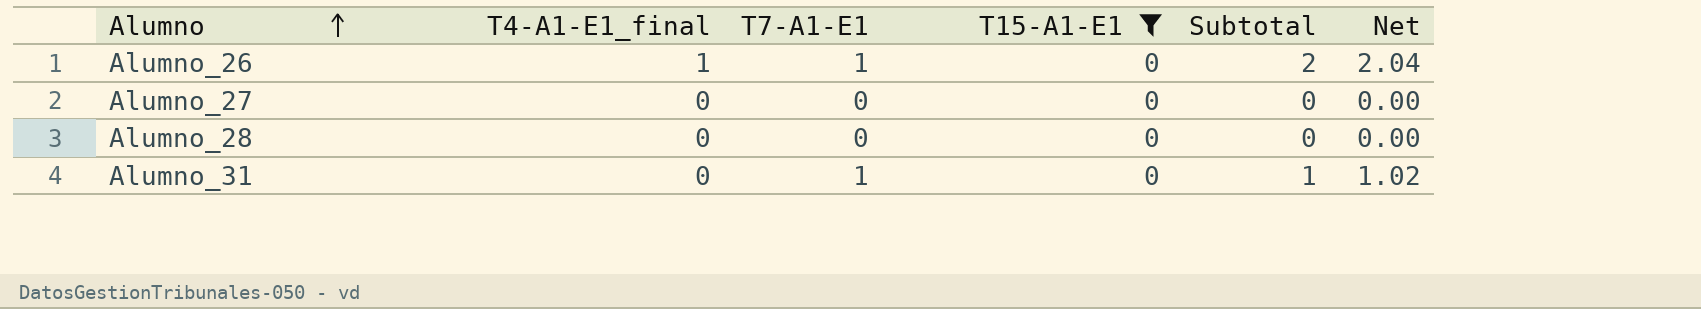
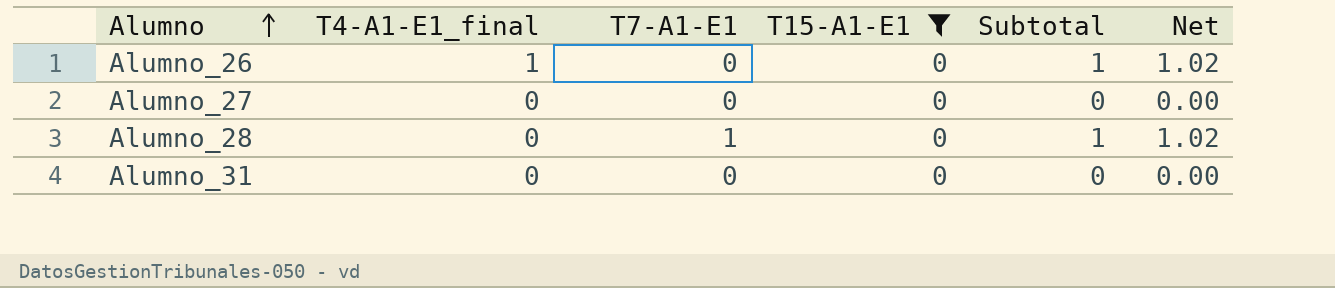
Alumno_26 | T7-A1-E1: 1 -> 0
Alumno_26 | Subtotal: 2 -> 1
Alumno_26 | Net: 2.04 -> 1.02
Alumno_28 | T7-A1-E1: 0 -> 1
Alumno_28 | Subtotal: 0 -> 1
Alumno_28 | Net: 0.00 -> 1.02
Alumno_31 | T7-A1-E1: 1 -> 0
Alumno_31 | Subtotal: 1 -> 0
Alumno_31 | Net: 1.02 -> 0.00

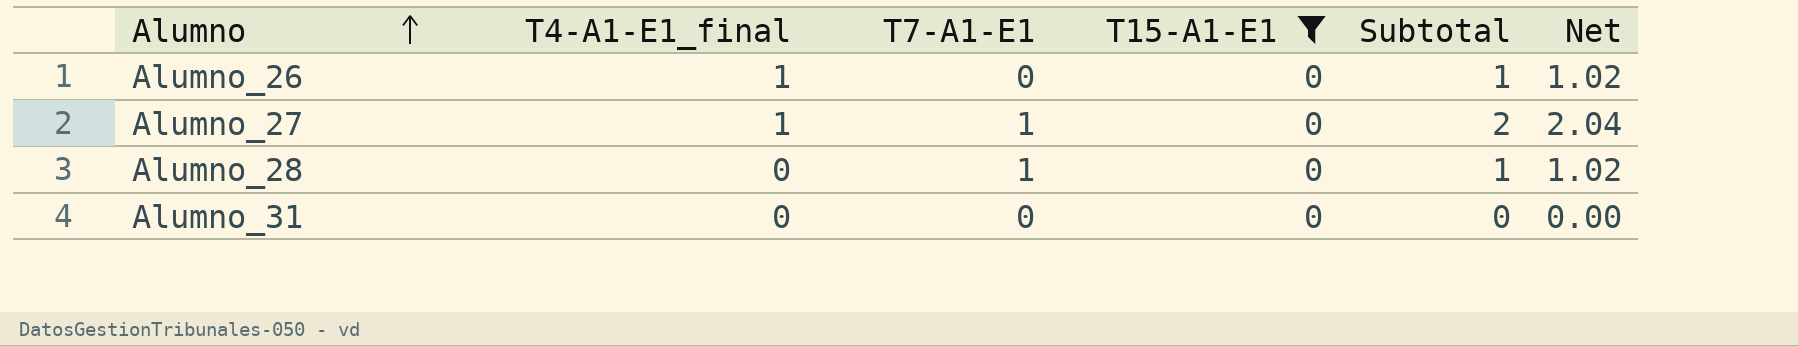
Alumno_27 | T4-A1-E1_final: 0 -> 1
Alumno_27 | T7-A1-E1: 0 -> 1
Alumno_27 | Subtotal: 0 -> 2
Alumno_27 | Net: 0.00 -> 2.04

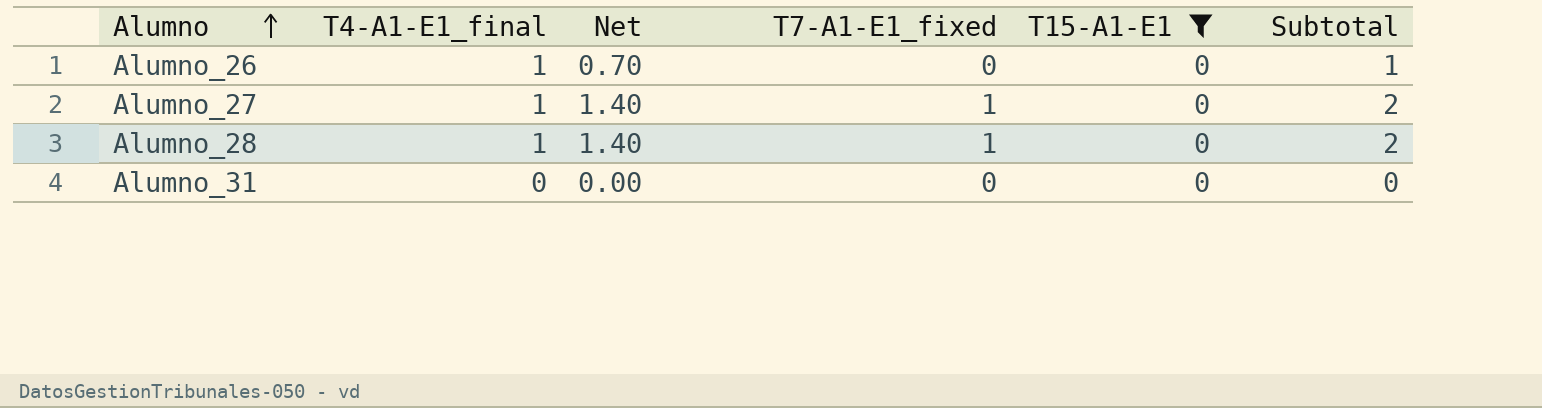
column Net | formula: [Subtotal] * 1.02 -> [Subtotal] * 0.7
column Net | position: 6 -> 3
column name: T7-A1-E1 -> T7-A1-E1_fixed
Alumno_28 | T4-A1-E1_final: 0 -> 1
Alumno_28 | Subtotal: 1 -> 2

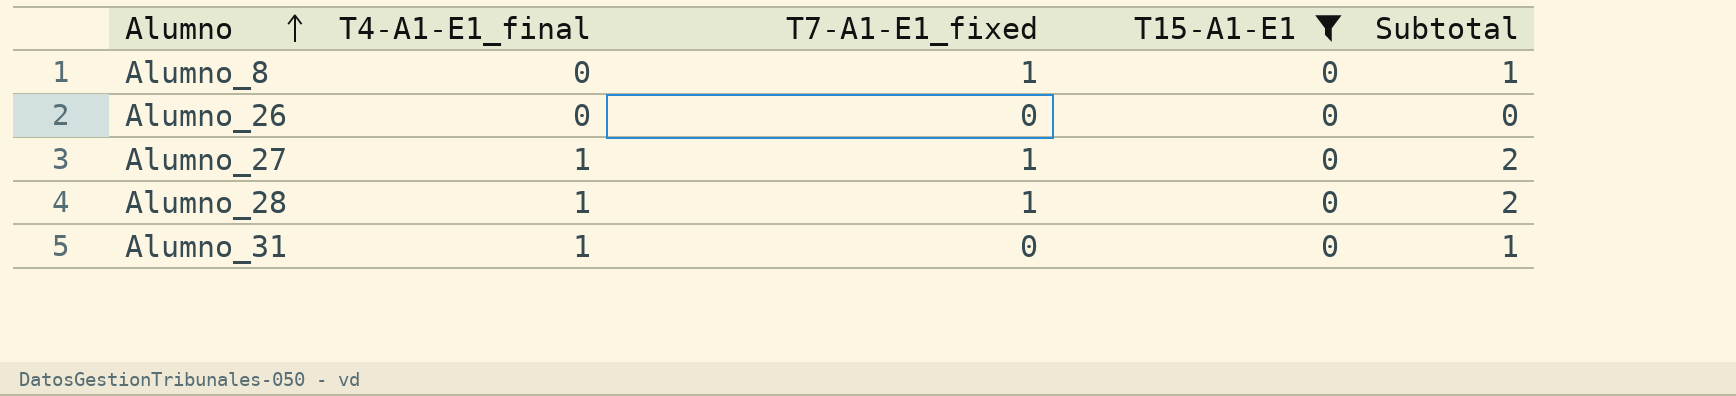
column Net | formula: [Subtotal] * 0.7 -> none
row Alumno_8: none -> 0 | 1 | 0 | 1
Alumno_26 | T4-A1-E1_final: 1 -> 0
Alumno_26 | Subtotal: 1 -> 0
Alumno_31 | T4-A1-E1_final: 0 -> 1
Alumno_31 | Subtotal: 0 -> 1

